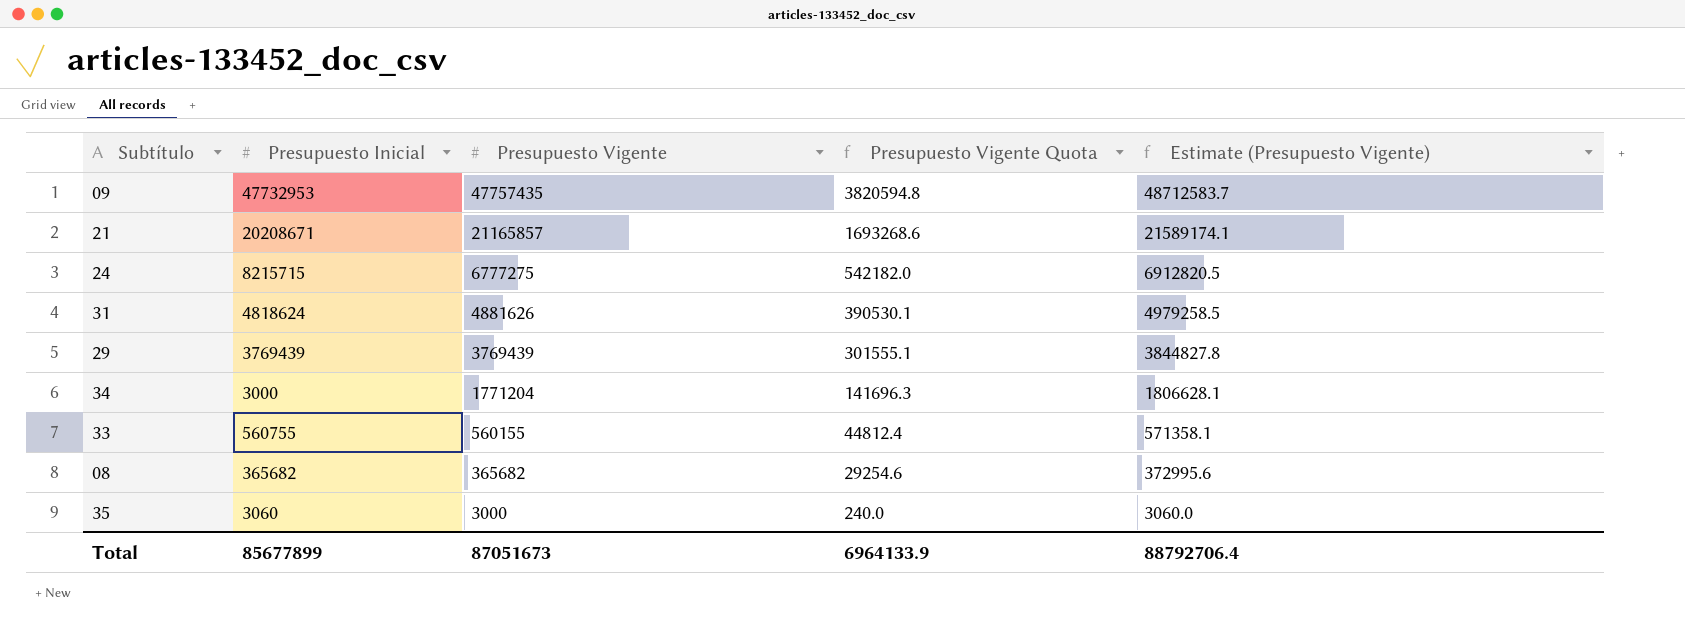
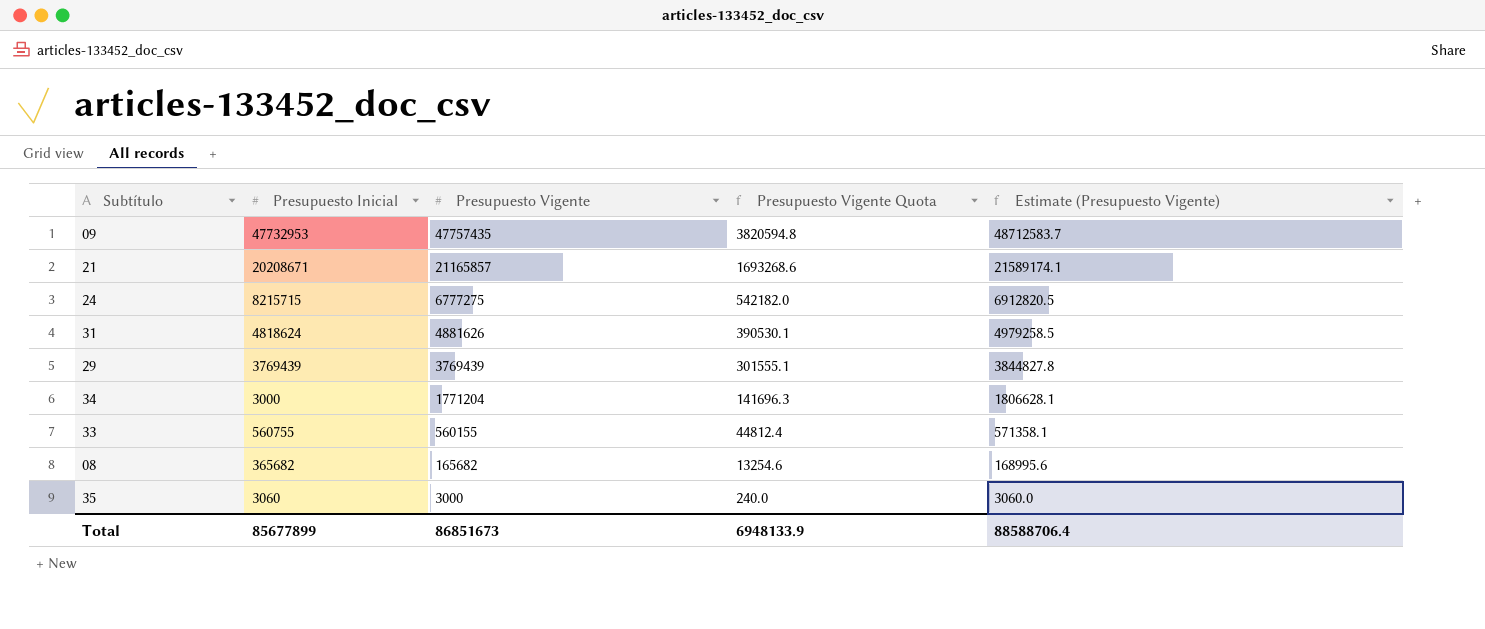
08 | Presupuesto Vigente: 365682 -> 165682
08 | Presupuesto Vigente Quota: 29254.6 -> 13254.6
08 | Estimate (Presupuesto Vigente): 372995.6 -> 168995.6
Total | Presupuesto Vigente: 87051673 -> 86851673
Total | Presupuesto Vigente Quota: 6964133.9 -> 6948133.9
Total | Estimate (Presupuesto Vigente): 88792706.4 -> 88588706.4

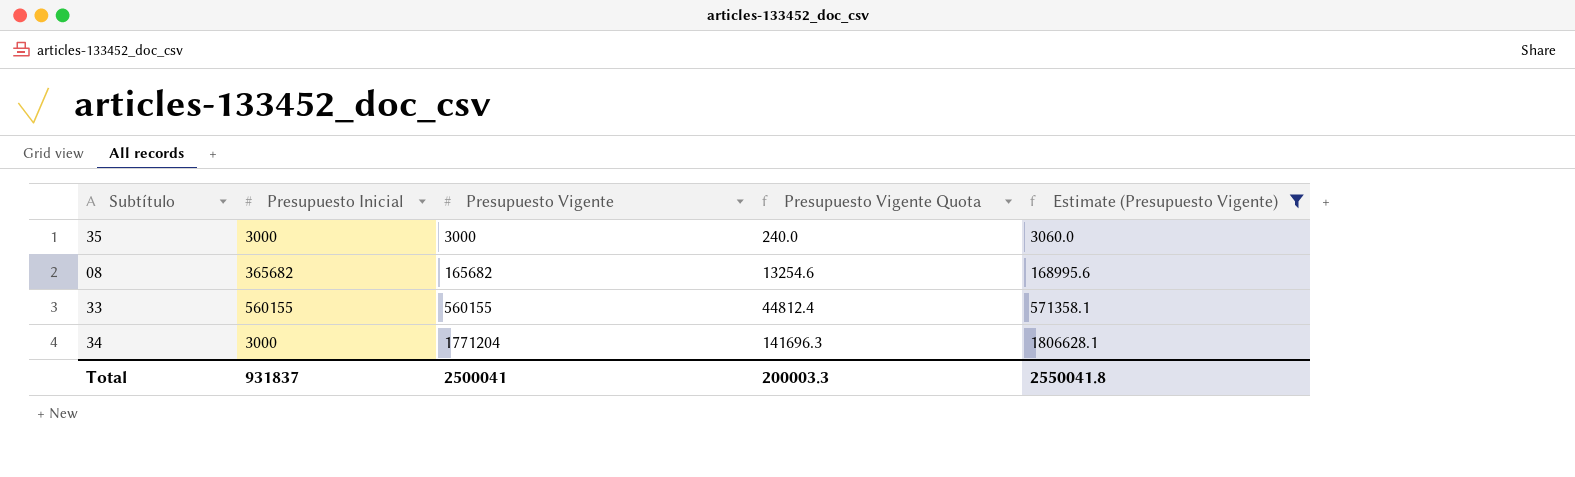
filter: none -> Estimate (Presupuesto Vigente) <= 1806628.1
row order: Presupuesto Vigente descending -> Presupuesto Vigente ascending
35 | Presupuesto Inicial: 3060 -> 3000
33 | Presupuesto Inicial: 560755 -> 560155
Total | Presupuesto Inicial: 85677899 -> 931837
Total | Presupuesto Vigente: 86851673 -> 2500041
Total | Presupuesto Vigente Quota: 6948133.9 -> 200003.3
Total | Estimate (Presupuesto Vigente): 88588706.4 -> 2550041.8

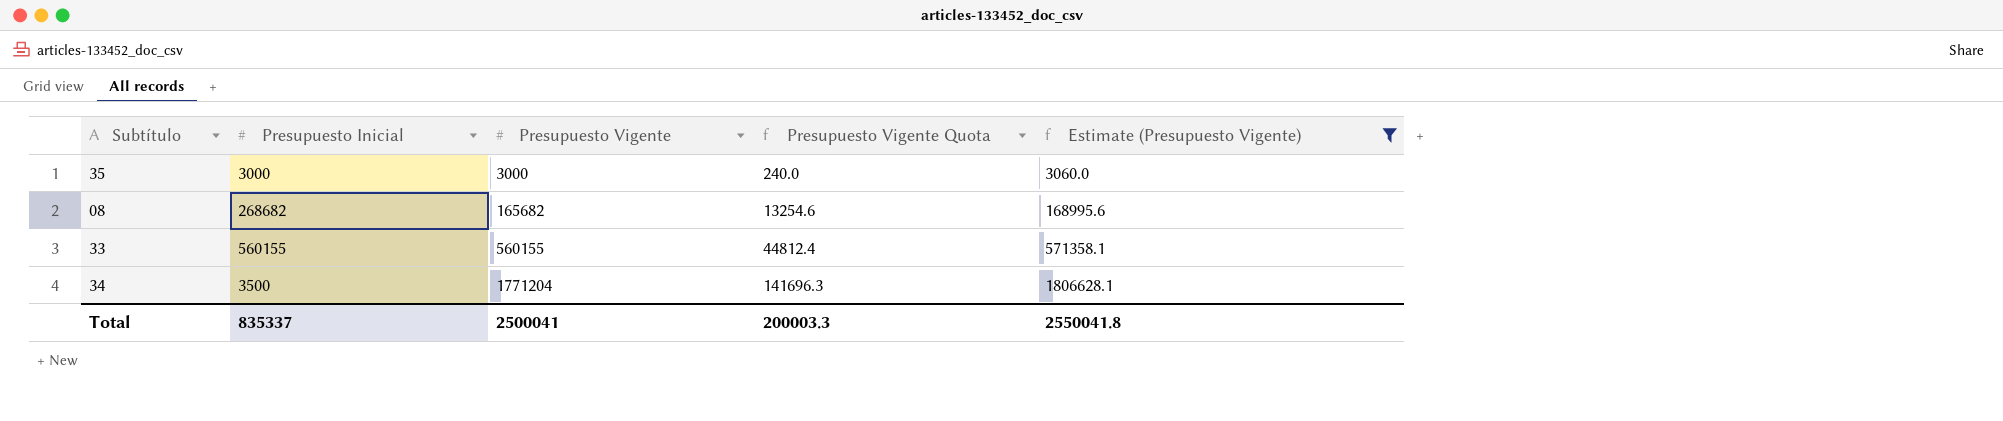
08 | Presupuesto Inicial: 365682 -> 268682
34 | Presupuesto Inicial: 3000 -> 3500
Total | Presupuesto Inicial: 931837 -> 835337

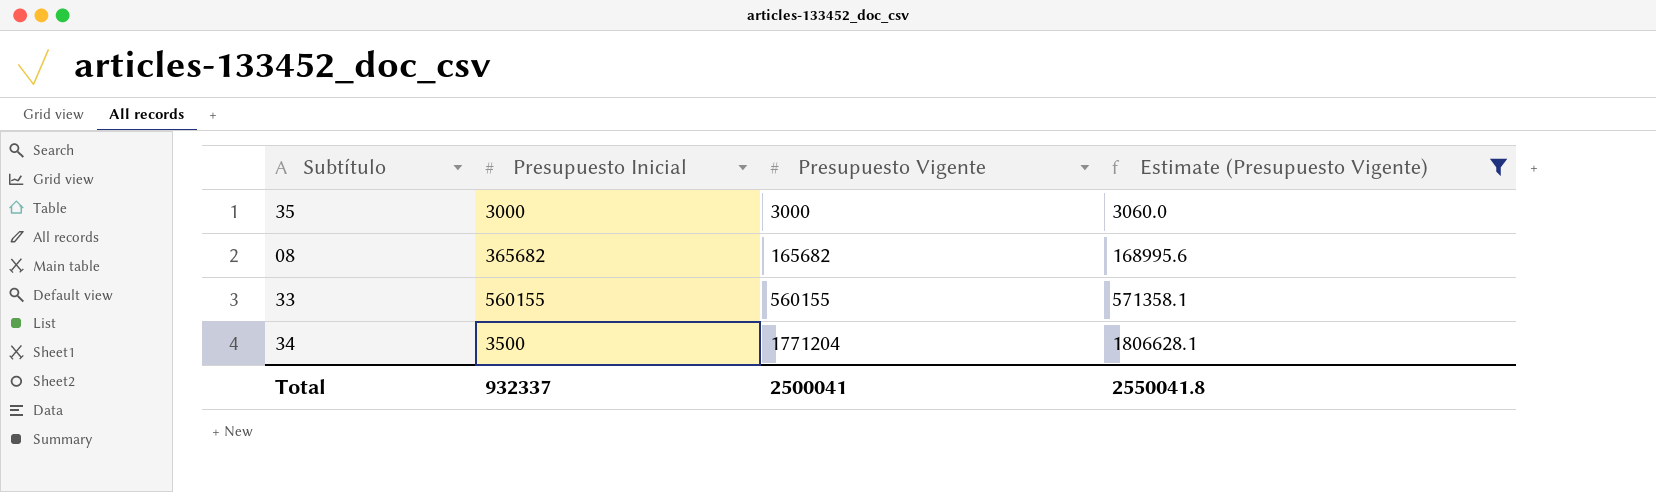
column Presupuesto Vigente Quota | formula: [Presupuesto Vigente] * 0.08 -> none
08 | Presupuesto Inicial: 268682 -> 365682
Total | Presupuesto Inicial: 835337 -> 932337

